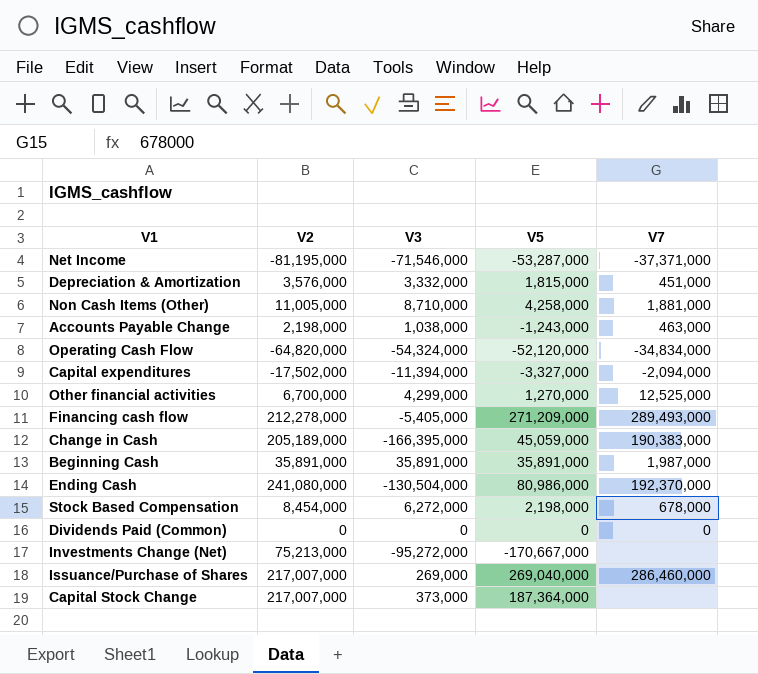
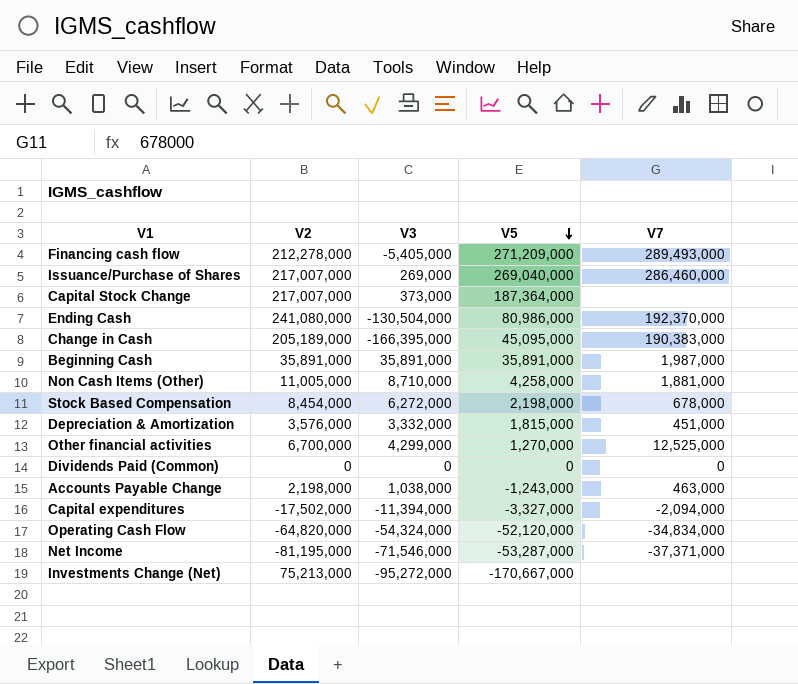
row order: none -> V5 descending
Change in Cash | V5: 45,059,000 -> 45,095,000

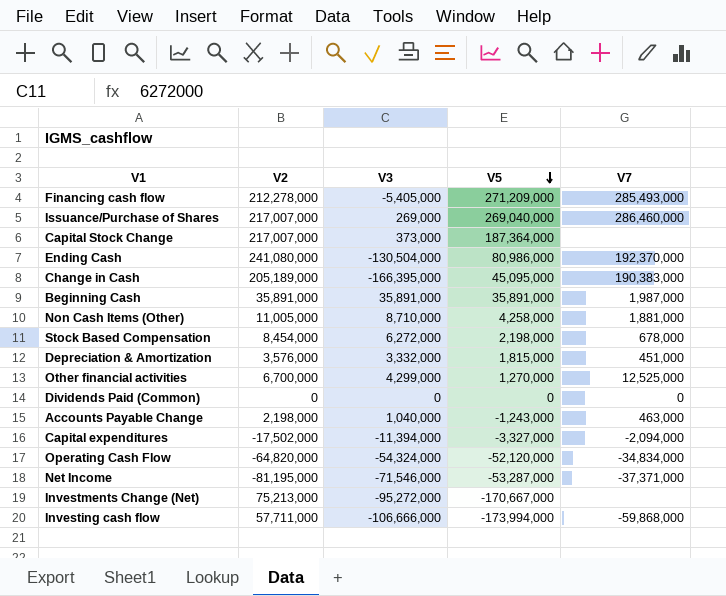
Financing cash flow | V7: 289,493,000 -> 285,493,000
Accounts Payable Change | V3: 1,038,000 -> 1,040,000
row Investing cash flow: none -> 57,711,000 | -106,666,000 | -173,994,000 | -59,868,000

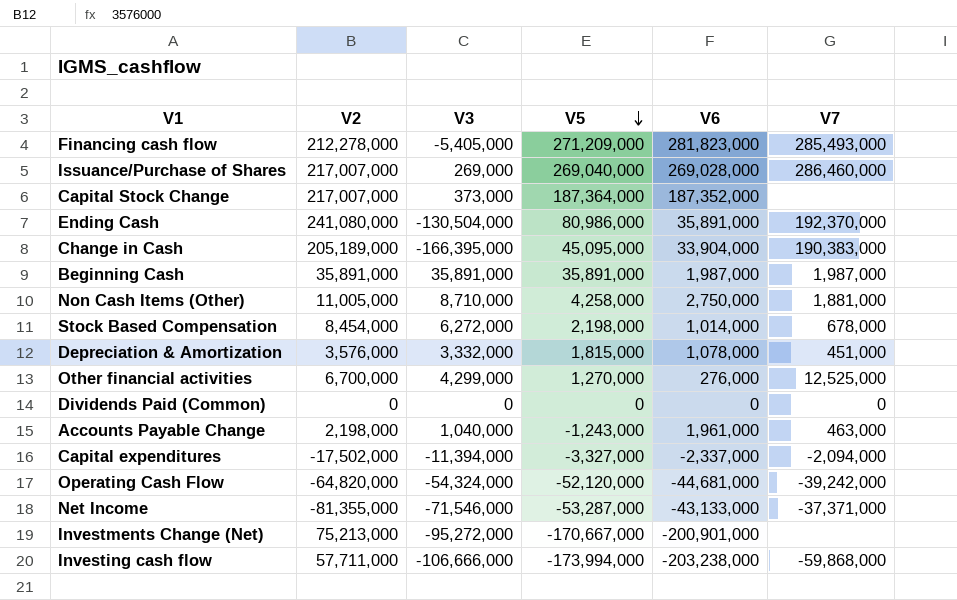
column V6 | position: none -> 5
Operating Cash Flow | V7: -34,834,000 -> -39,242,000
Net Income | V2: -81,195,000 -> -81,355,000

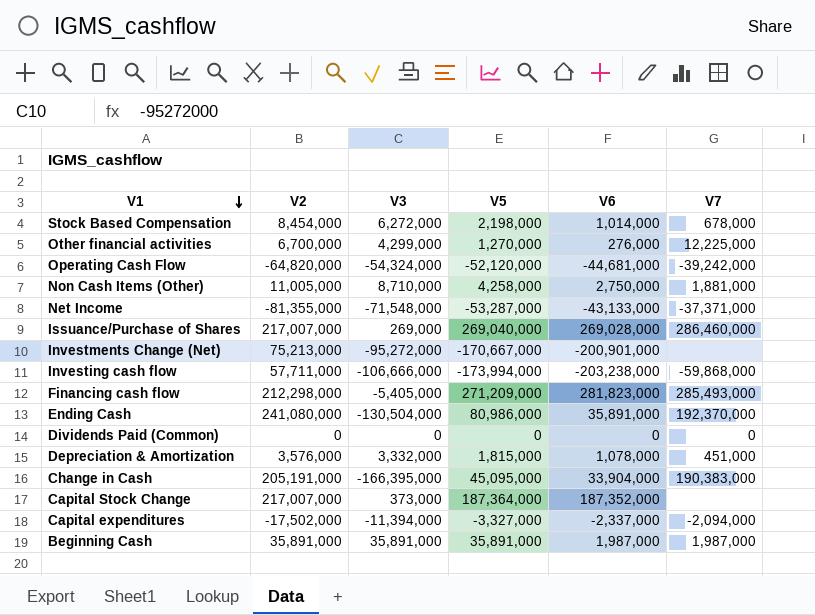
row order: V5 descending -> V1 descending
row Accounts Payable Change: 2,198,000 | 1,040,000 | -1,243,000 | 1,961,000 | 463,000 -> none
Other financial activities | V7: 12,525,000 -> 12,225,000
Net Income | V3: -71,546,000 -> -71,548,000
Financing cash flow | V2: 212,278,000 -> 212,298,000
Change in Cash | V2: 205,189,000 -> 205,191,000

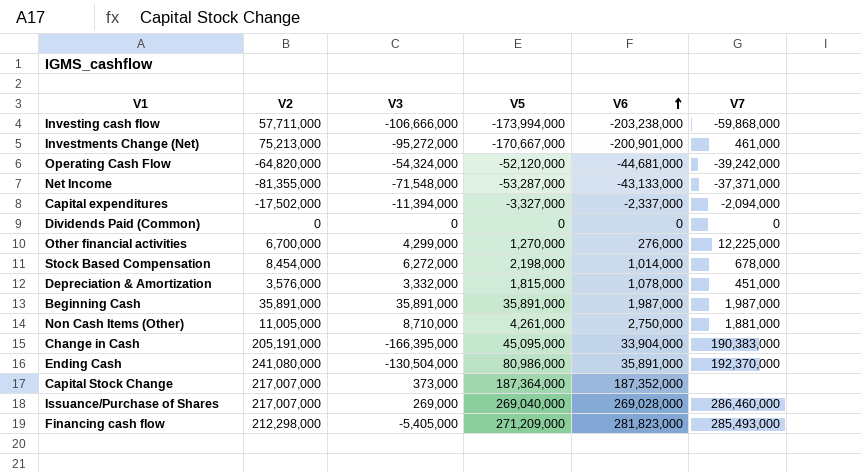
row order: V1 descending -> V6 ascending
Investments Change (Net) | V7: none -> 461,000
Non Cash Items (Other) | V5: 4,258,000 -> 4,261,000

